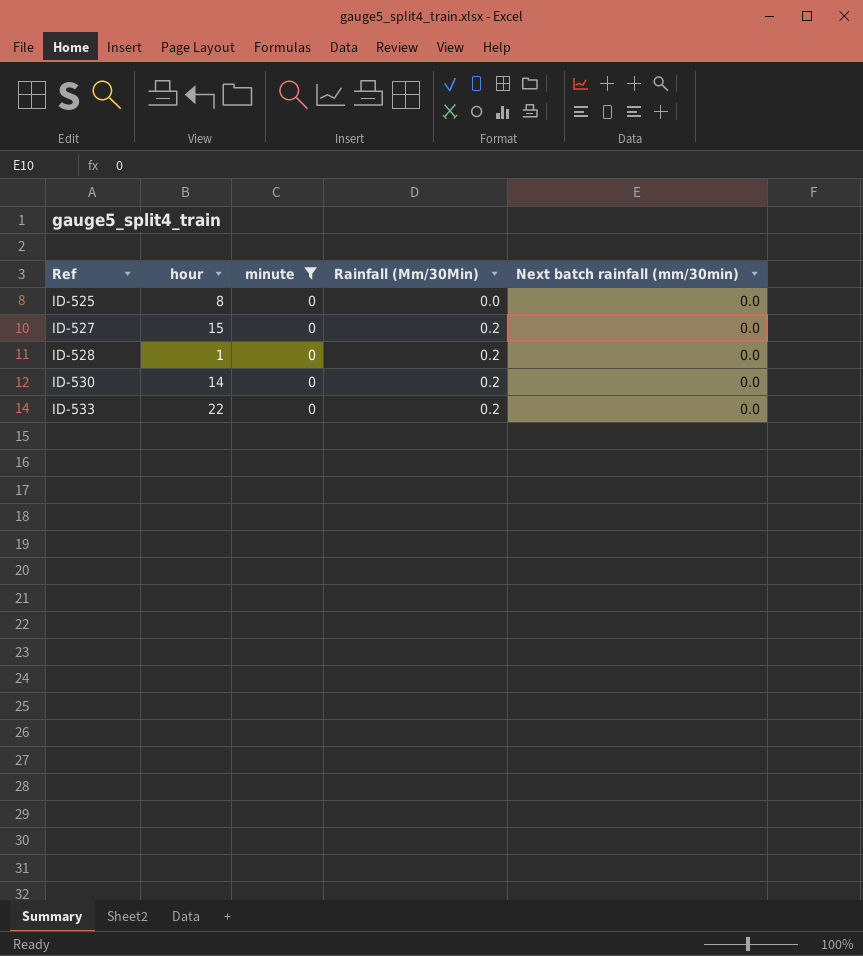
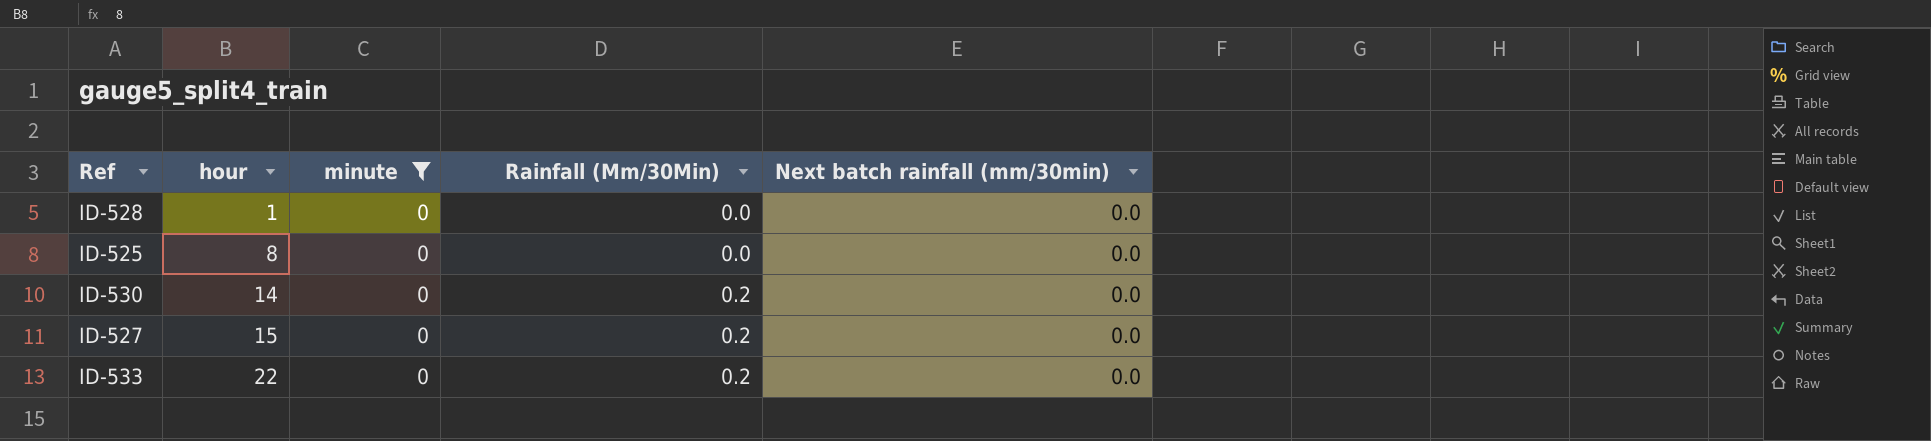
row order: Ref ascending -> hour ascending
ID-528 | Rainfall (Mm/30Min): 0.2 -> 0.0

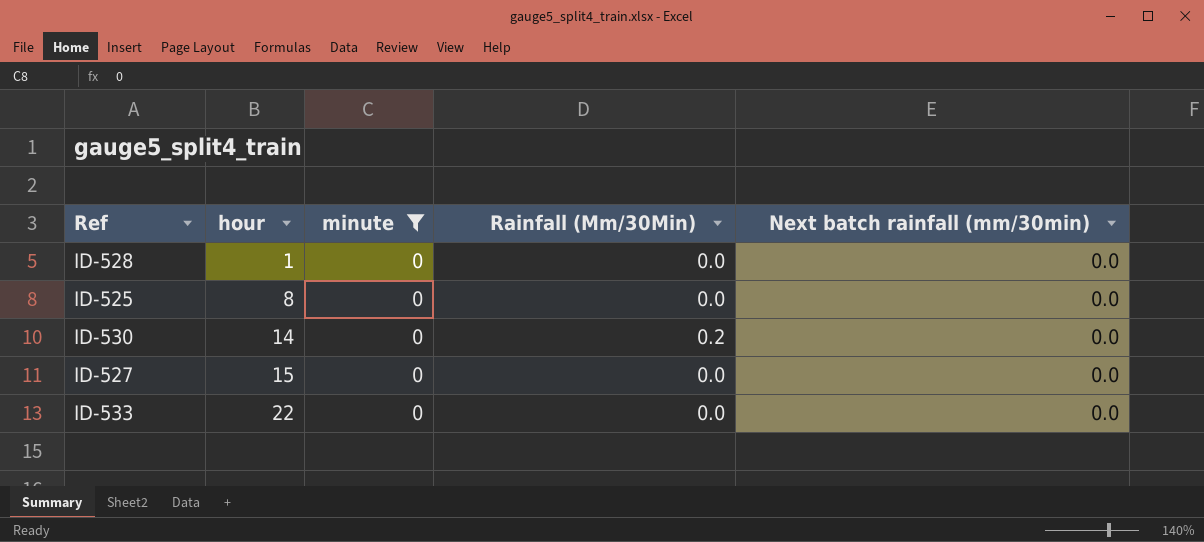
ID-527 | Rainfall (Mm/30Min): 0.2 -> 0.0
ID-533 | Rainfall (Mm/30Min): 0.2 -> 0.0

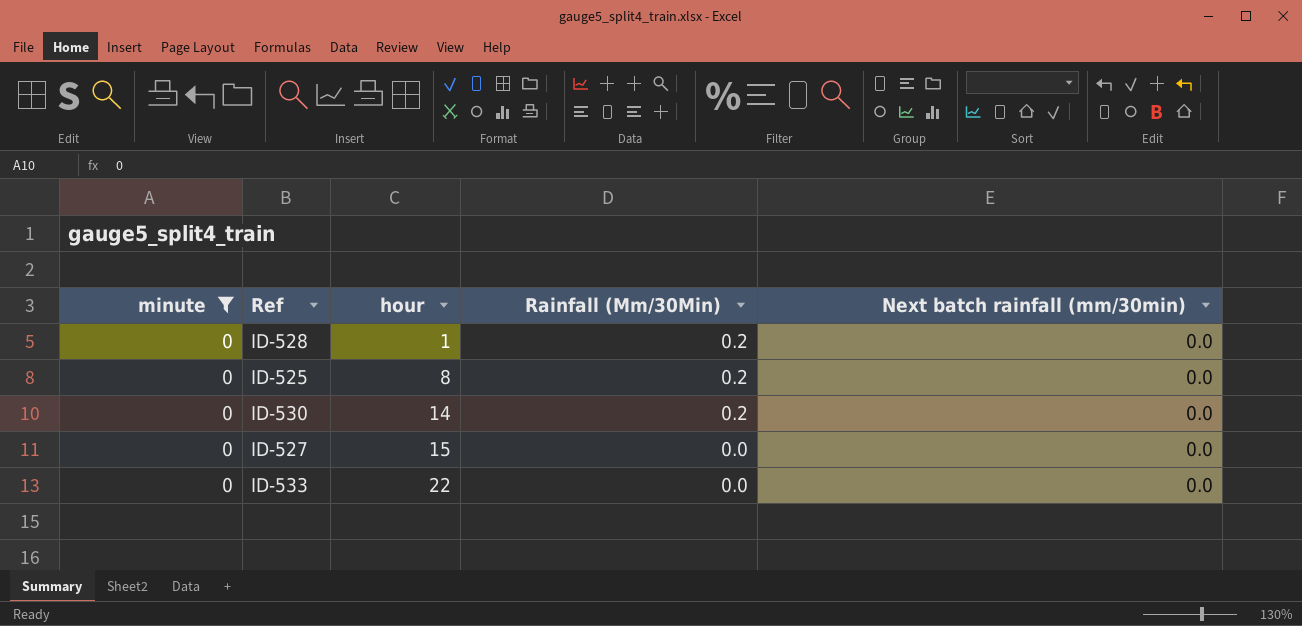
column minute | position: 3 -> 1
ID-528 | Rainfall (Mm/30Min): 0.0 -> 0.2
ID-525 | Rainfall (Mm/30Min): 0.0 -> 0.2

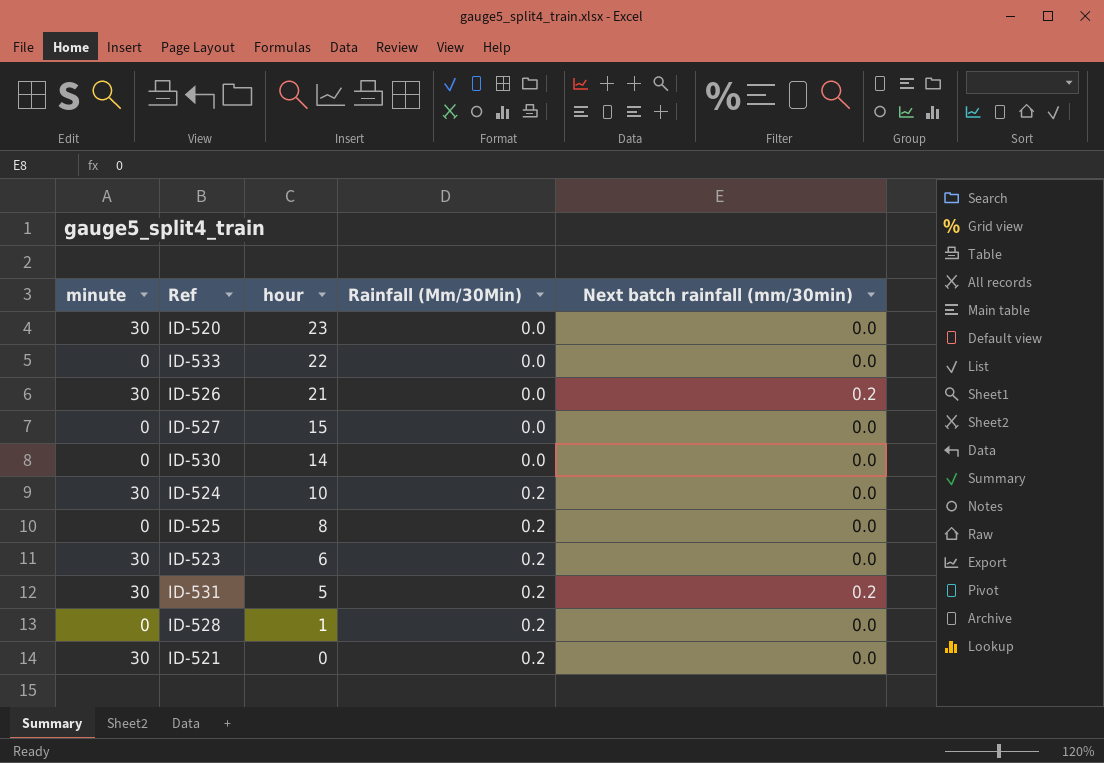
filter: minute = 0 -> none
row order: hour ascending -> hour descending
ID-530 | Rainfall (Mm/30Min): 0.2 -> 0.0

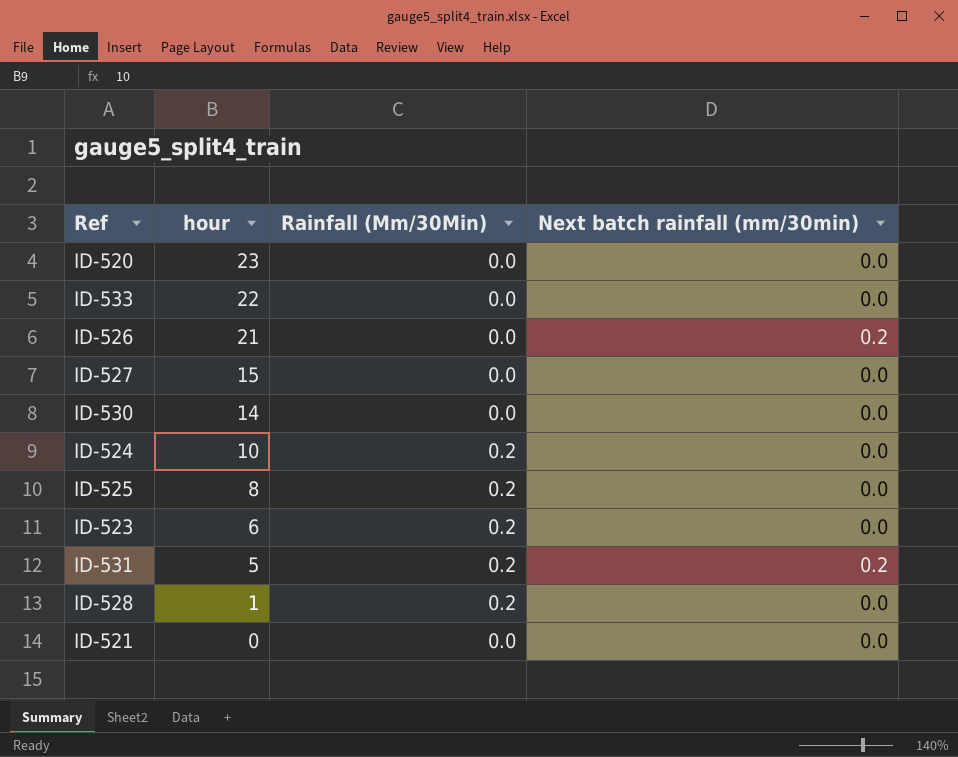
column minute | position: 1 -> none
ID-521 | Rainfall (Mm/30Min): 0.2 -> 0.0

